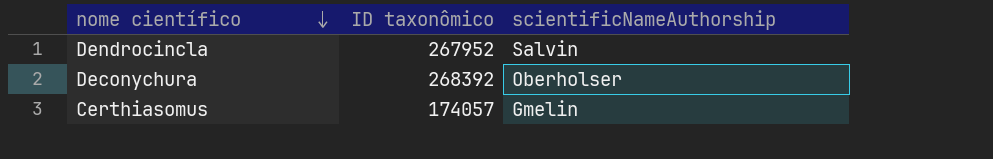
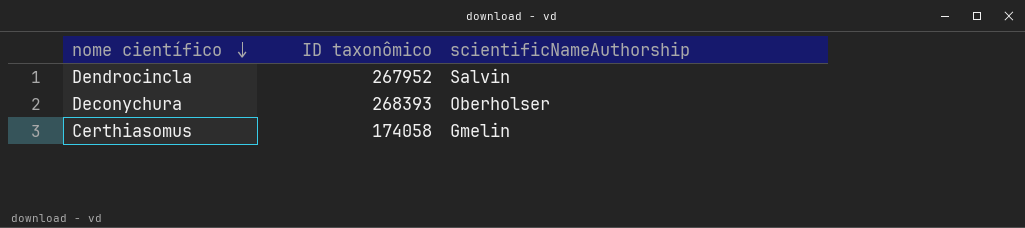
Deconychura | ID taxonômico: 268392 -> 268393
Certhiasomus | ID taxonômico: 174057 -> 174058

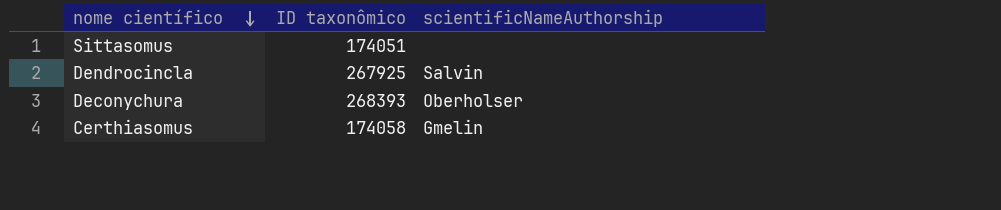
row Sittasomus: none -> 174051 | none
Dendrocincla | ID taxonômico: 267952 -> 267925

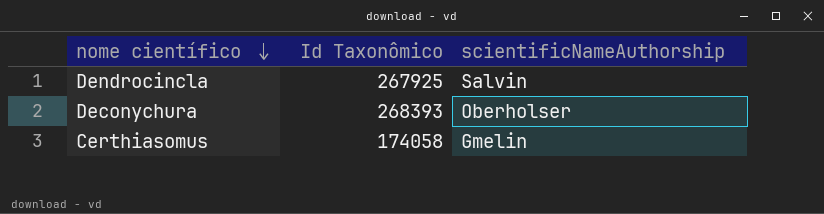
column name: ID taxonômico -> Id Taxonômico
row Sittasomus: 174051 | none -> none

